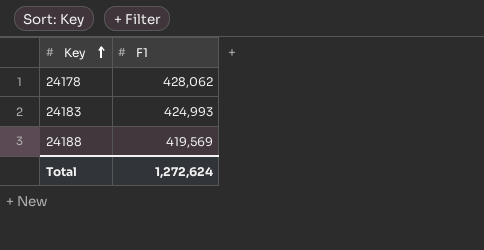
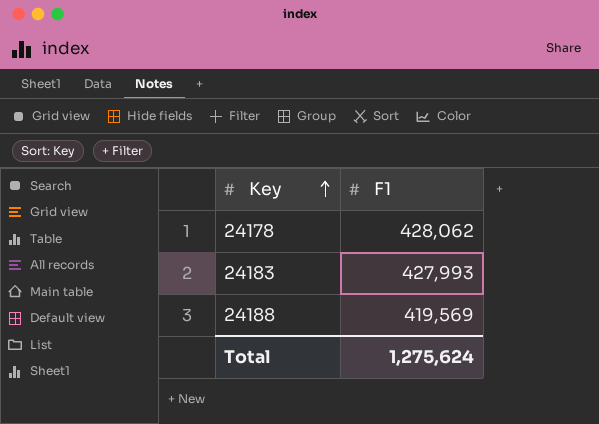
24183 | F1: 424,993 -> 427,993
Total | F1: 1,272,624 -> 1,275,624

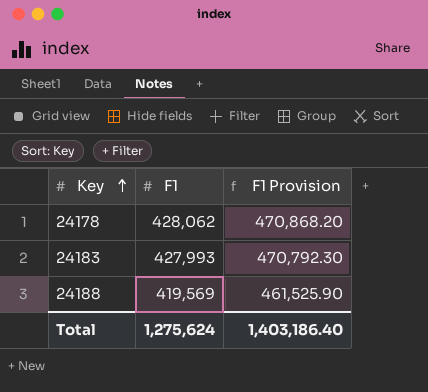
column F1 Provision | formula: none -> [F1] * 1.1

